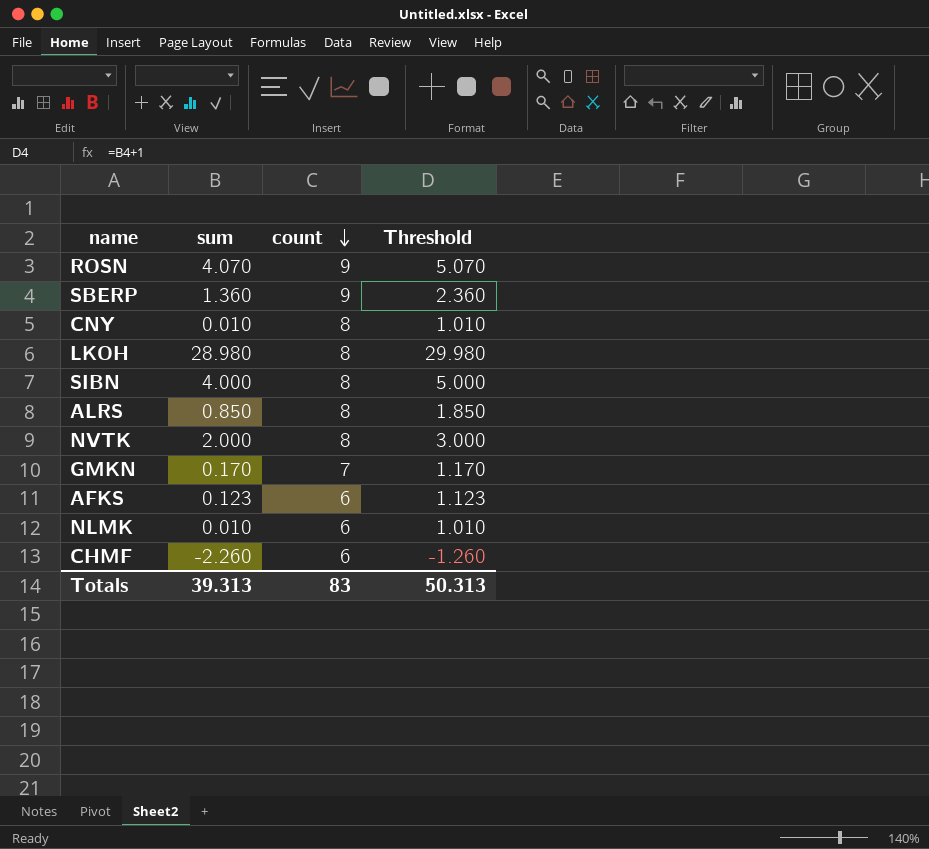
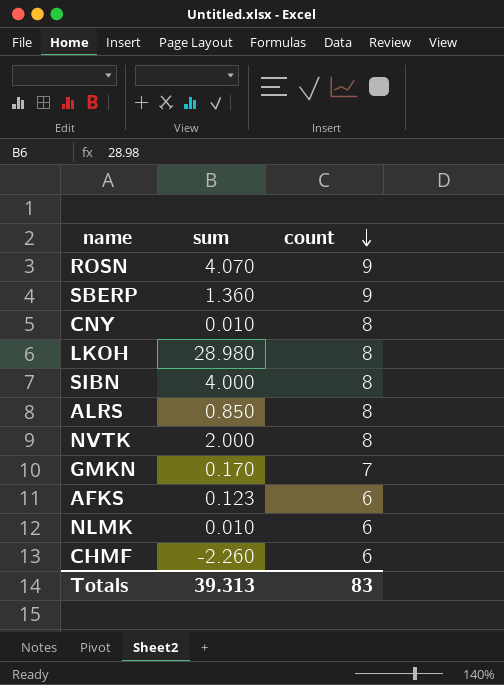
column Threshold | formula: [sum] + 1 -> none

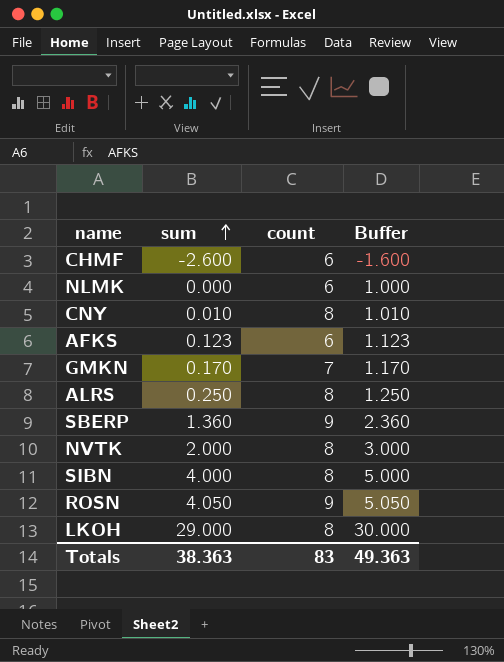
row order: count descending -> sum ascending
column Buffer | formula: none -> [sum] + 1
CHMF | sum: -2.260 -> -2.600
NLMK | sum: 0.010 -> 0.000
ALRS | sum: 0.850 -> 0.250
ROSN | sum: 4.070 -> 4.050
LKOH | sum: 28.980 -> 29.000
Totals | sum: 39.313 -> 38.363

